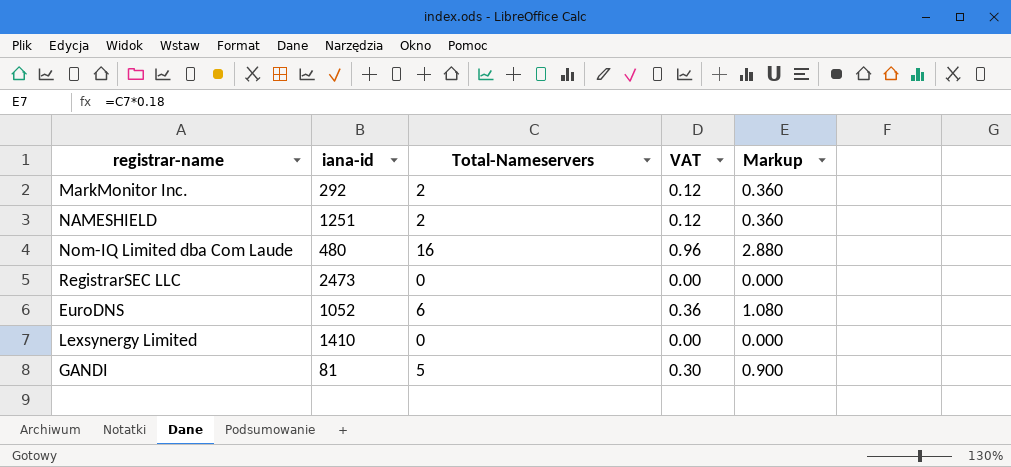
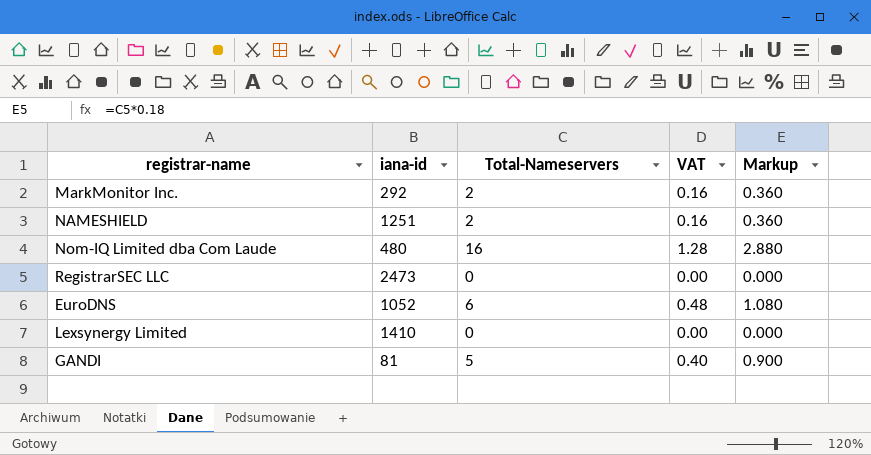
column VAT | formula: [Total-Nameservers] * 0.06 -> [Total-Nameservers] * 0.08

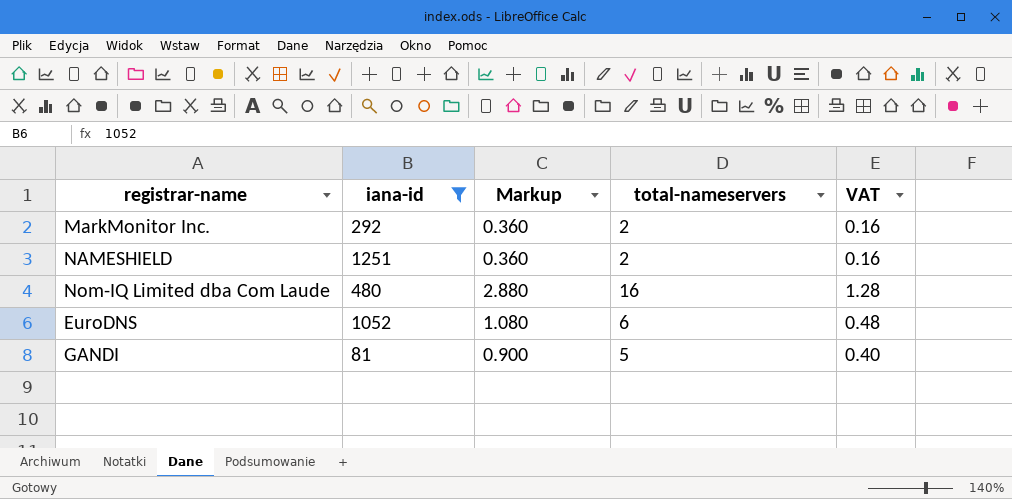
filter: none -> iana-id <= 1251
column Markup | position: 5 -> 3
column name: Total-Nameservers -> total-nameservers

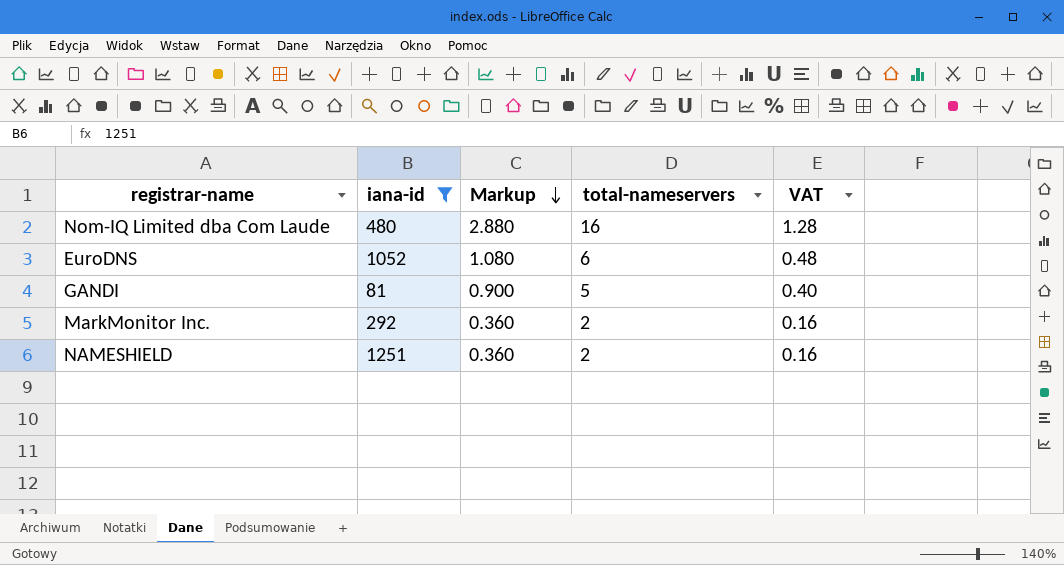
row order: none -> Markup descending

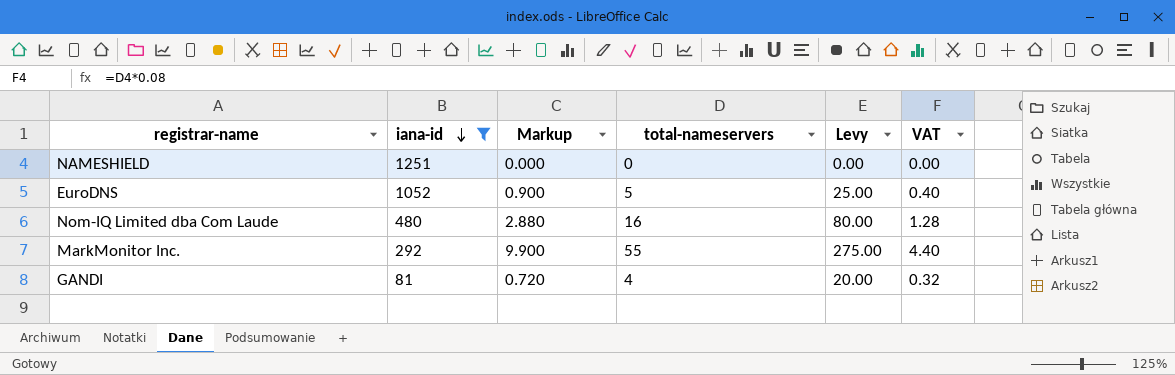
row order: Markup descending -> iana-id descending
column Levy | formula: none -> [total-nameservers] * 5
NAMESHIELD | Markup: 0.360 -> 0.000
NAMESHIELD | total-nameservers: 2 -> 0
NAMESHIELD | VAT: 0.16 -> 0.00
EuroDNS | Markup: 1.080 -> 0.900
EuroDNS | total-nameservers: 6 -> 5
EuroDNS | VAT: 0.48 -> 0.40
MarkMonitor Inc. | Markup: 0.360 -> 9.900
MarkMonitor Inc. | total-nameservers: 2 -> 55
MarkMonitor Inc. | VAT: 0.16 -> 4.40
GANDI | Markup: 0.900 -> 0.720
GANDI | total-nameservers: 5 -> 4
GANDI | VAT: 0.40 -> 0.32

